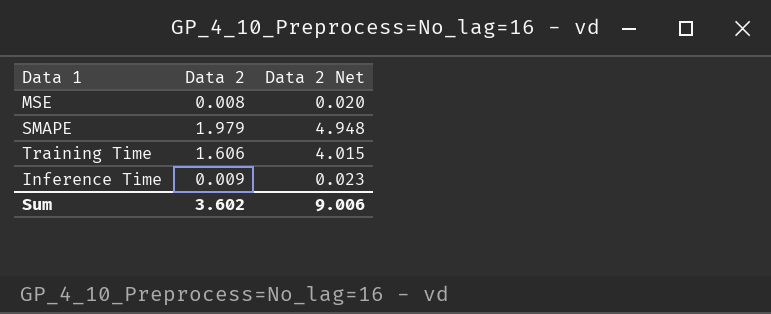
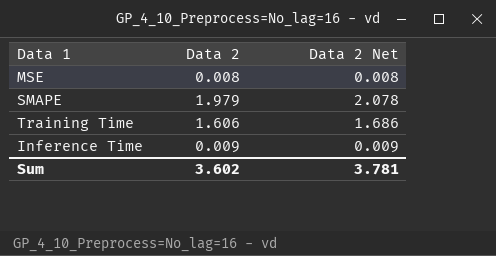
column Data 2 Net | formula: [Data 2] * 2.5 -> [Data 2] * 1.05
Sum | Data 2 Net: 9.006 -> 3.781

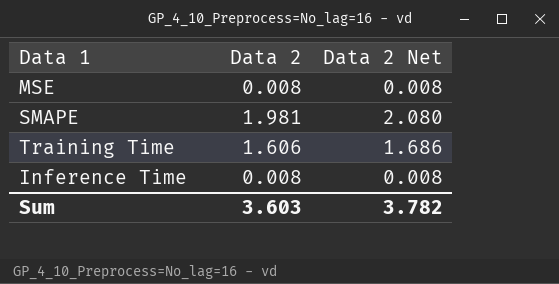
SMAPE | Data 2: 1.979 -> 1.981
SMAPE | Data 2 Net: 2.078 -> 2.080
Inference Time | Data 2: 0.009 -> 0.008
Inference Time | Data 2 Net: 0.009 -> 0.008
Sum | Data 2: 3.602 -> 3.603
Sum | Data 2 Net: 3.781 -> 3.782

